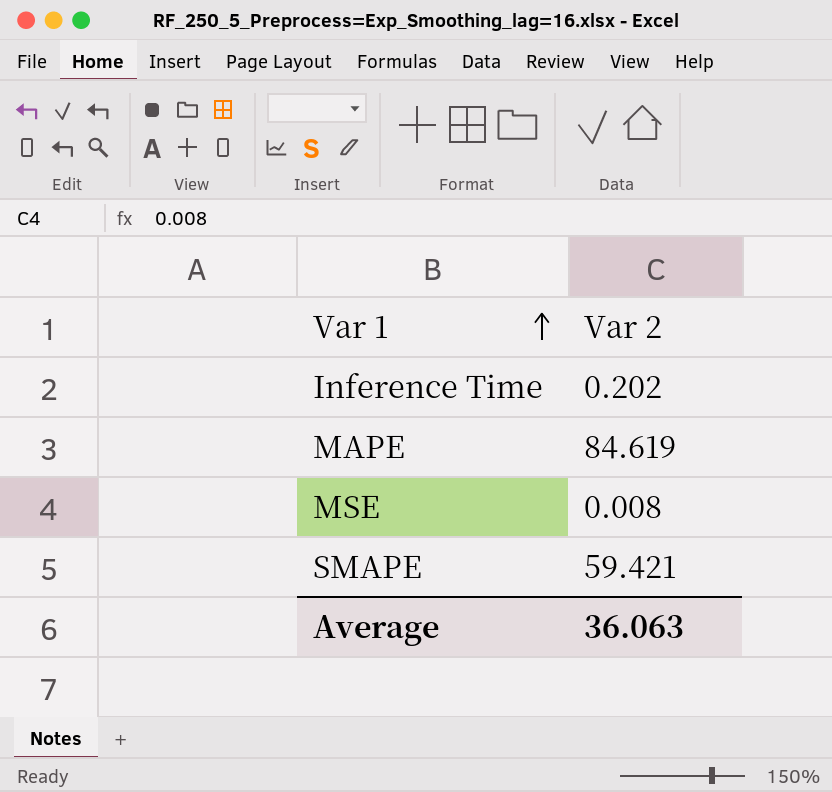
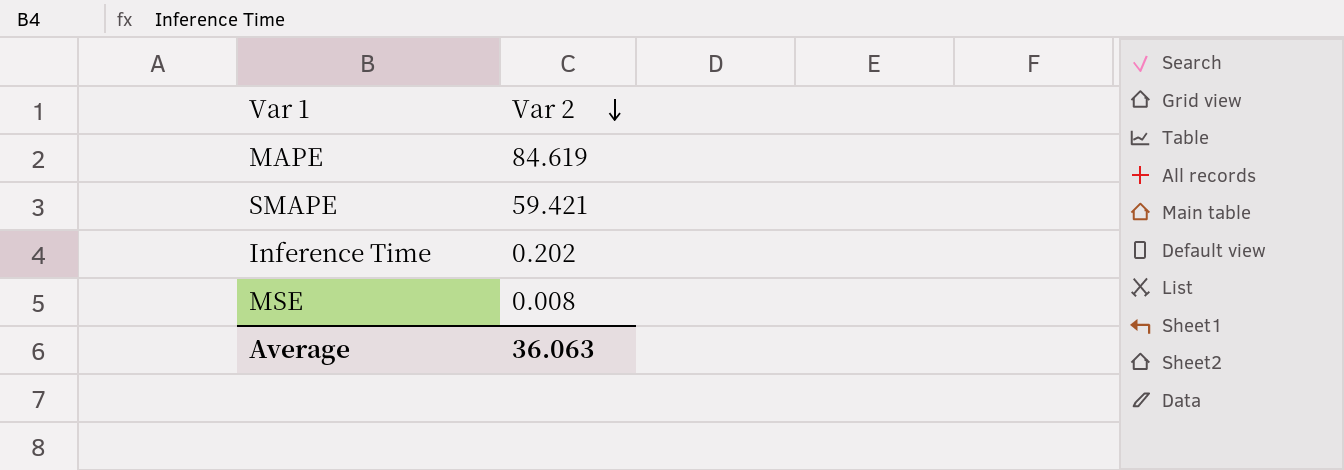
row order: Var 1 ascending -> Var 2 descending

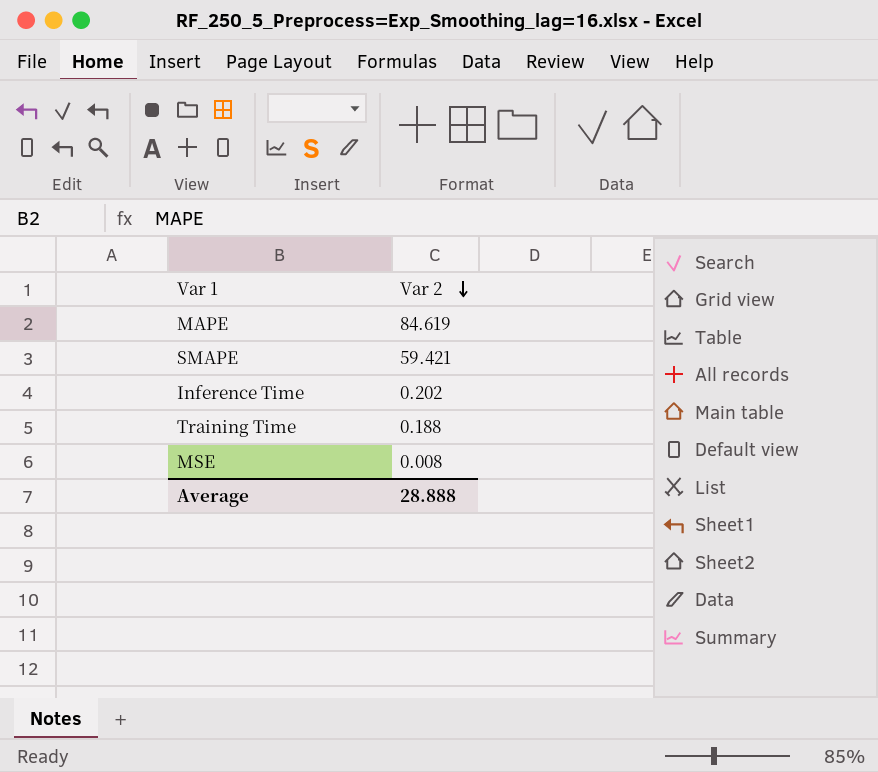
row Training Time: none -> 0.188
Average | Var 2: 36.063 -> 28.888

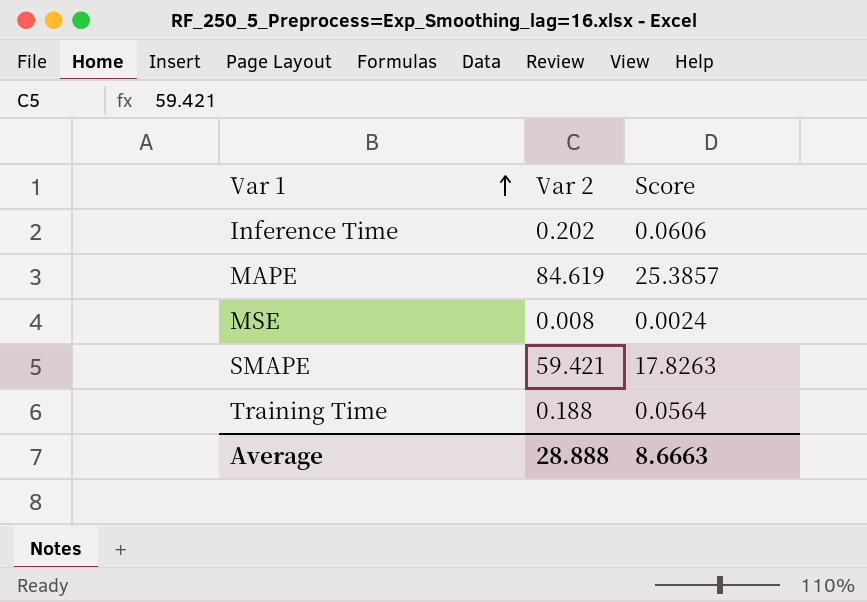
row order: Var 2 descending -> Var 1 ascending
column Score | formula: none -> [Var 2] * 0.3

